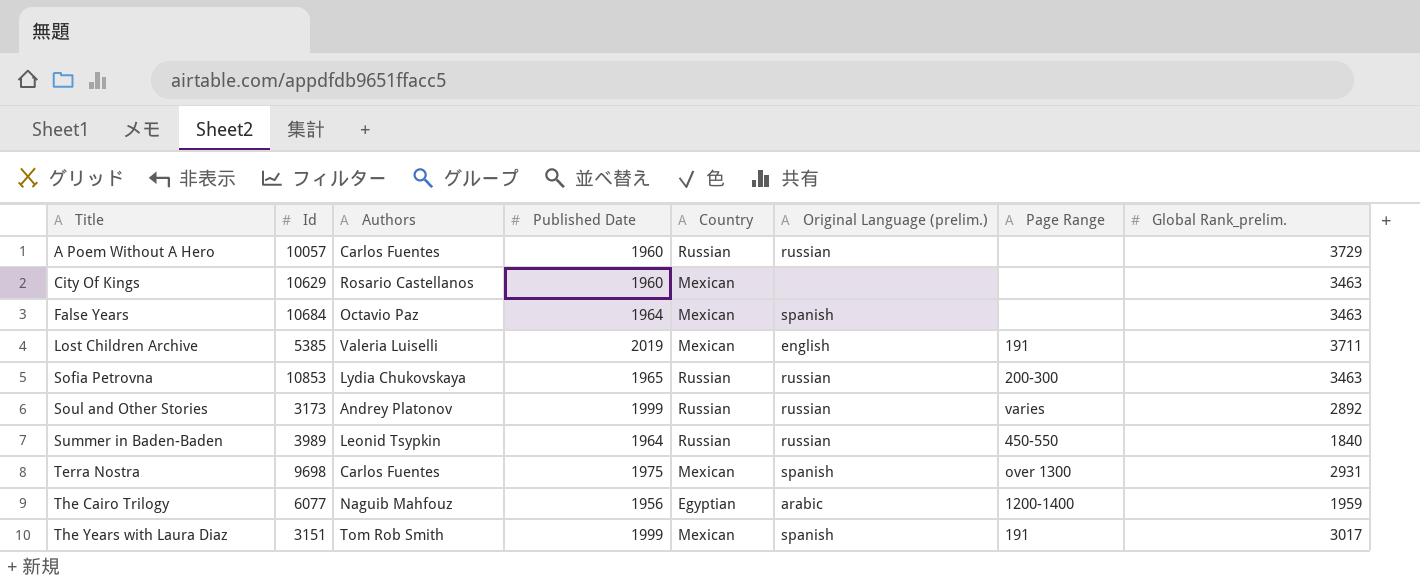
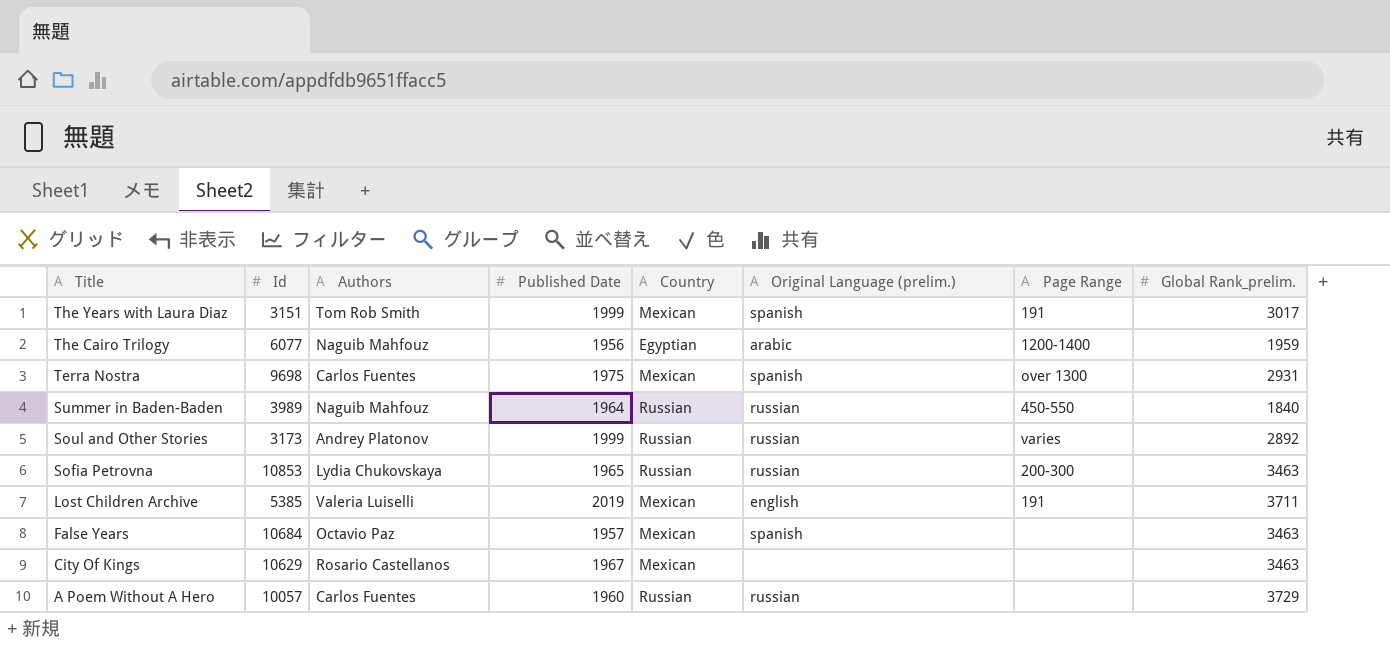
row order: Title ascending -> Title descending
Summer in Baden-Baden | Authors: Leonid Tsypkin -> Naguib Mahfouz
False Years | Published Date: 1964 -> 1957
City Of Kings | Published Date: 1960 -> 1967

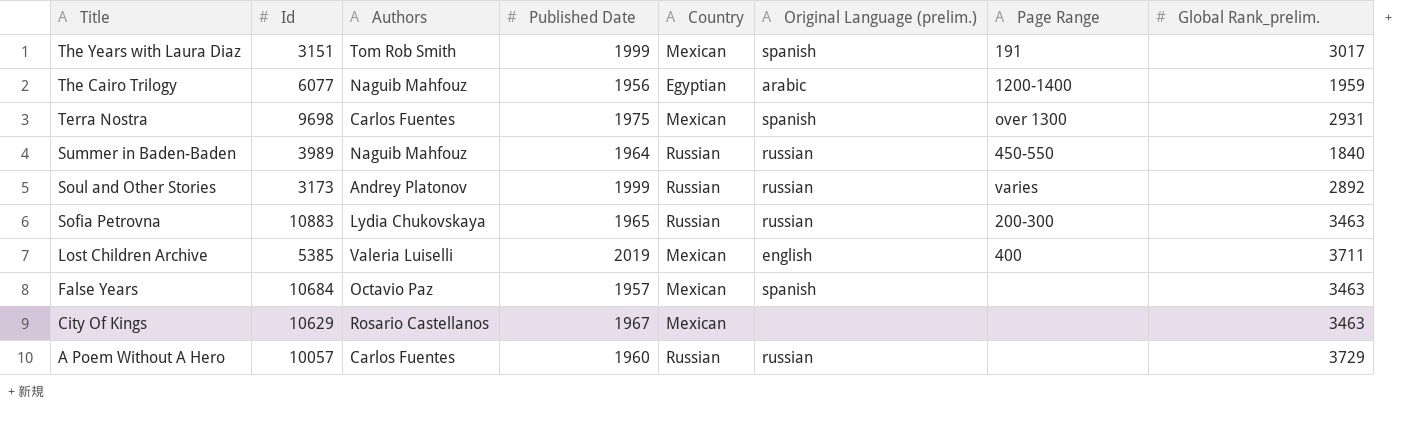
Sofia Petrovna | Id: 10853 -> 10883
Lost Children Archive | Page Range: 191 -> 400

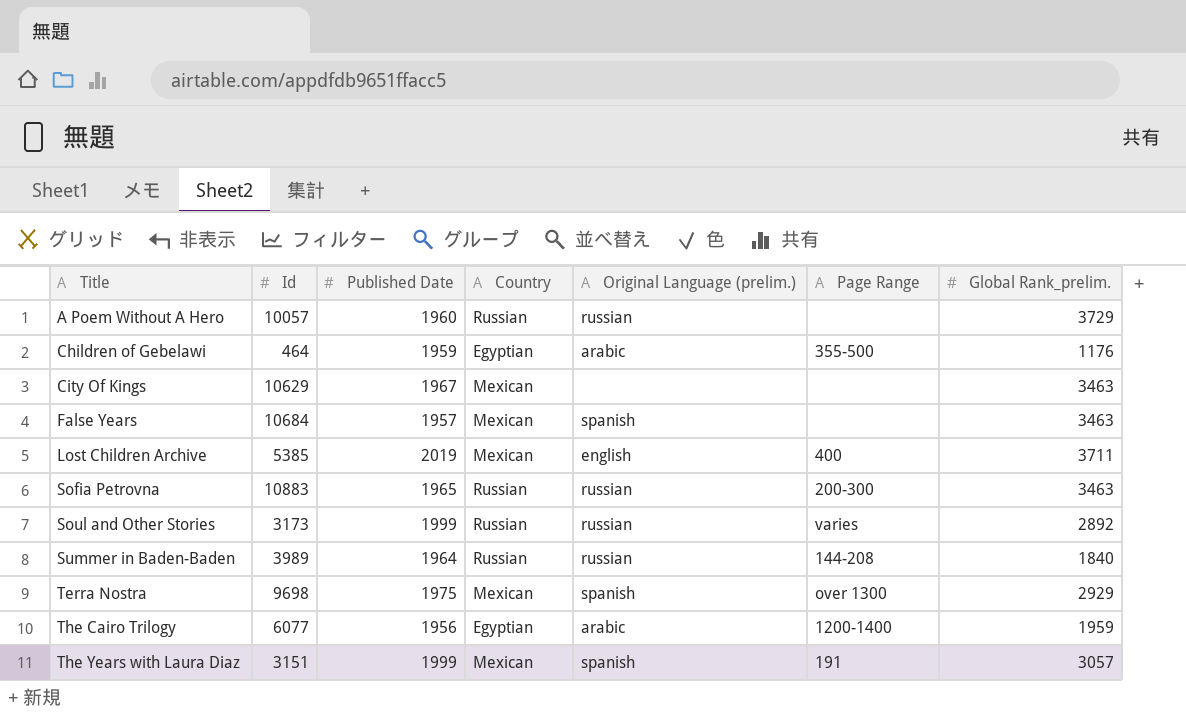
row order: Title descending -> Title ascending
column Authors | position: 3 -> none
row Children of Gebelawi: none -> 464 | 1959 | Egyptian | arabic | 355-500 | 1176
Summer in Baden-Baden | Page Range: 450-550 -> 144-208
Terra Nostra | Global Rank_prelim.: 2931 -> 2929
The Years with Laura Diaz | Global Rank_prelim.: 3017 -> 3057

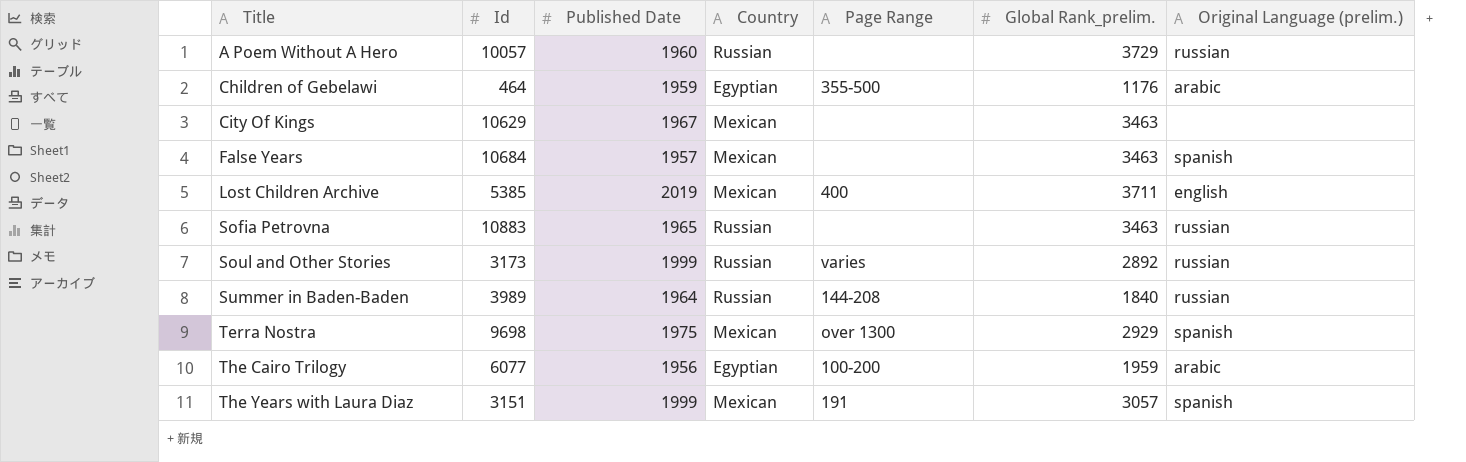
column Original Language (prelim.) | position: 5 -> 7
Sofia Petrovna | Page Range: 200-300 -> none
The Cairo Trilogy | Page Range: 1200-1400 -> 100-200

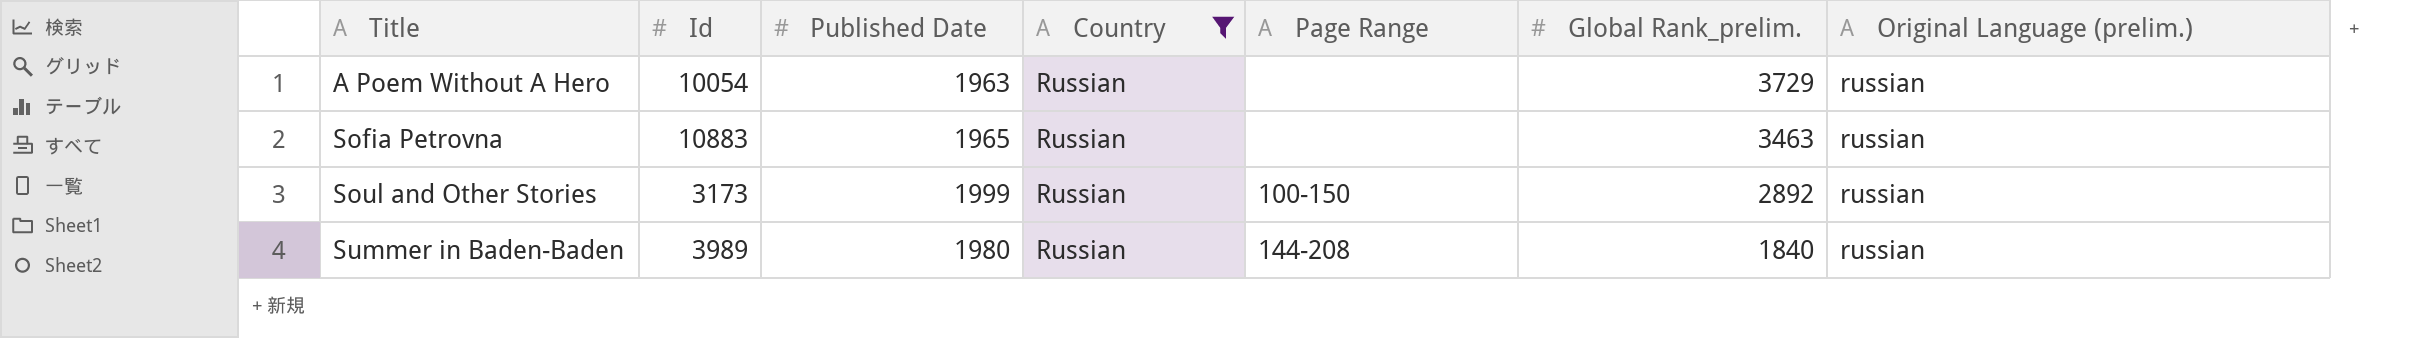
filter: none -> Country = Russian
A Poem Without A Hero | Id: 10057 -> 10054
A Poem Without A Hero | Published Date: 1960 -> 1963
Soul and Other Stories | Page Range: varies -> 100-150
Summer in Baden-Baden | Published Date: 1964 -> 1980

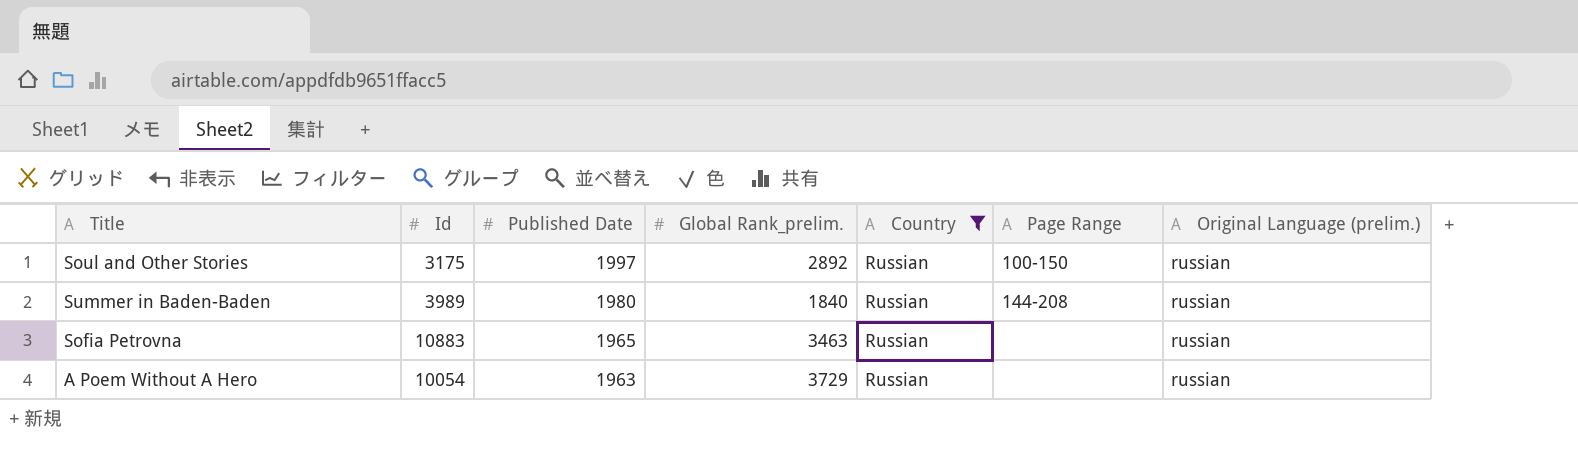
row order: Title ascending -> Published Date descending
column Global Rank_prelim. | position: 6 -> 4
Soul and Other Stories | Id: 3173 -> 3175
Soul and Other Stories | Published Date: 1999 -> 1997

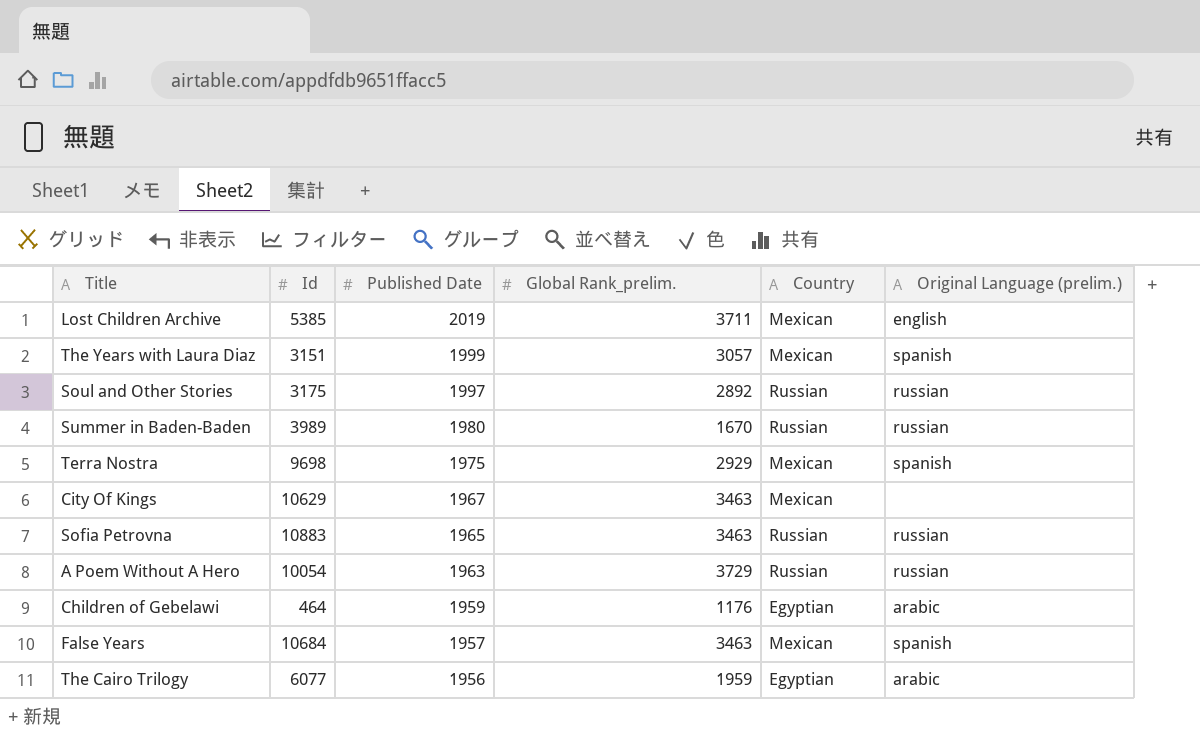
filter: Country = Russian -> none
column Page Range | position: 6 -> none
Summer in Baden-Baden | Global Rank_prelim.: 1840 -> 1670

